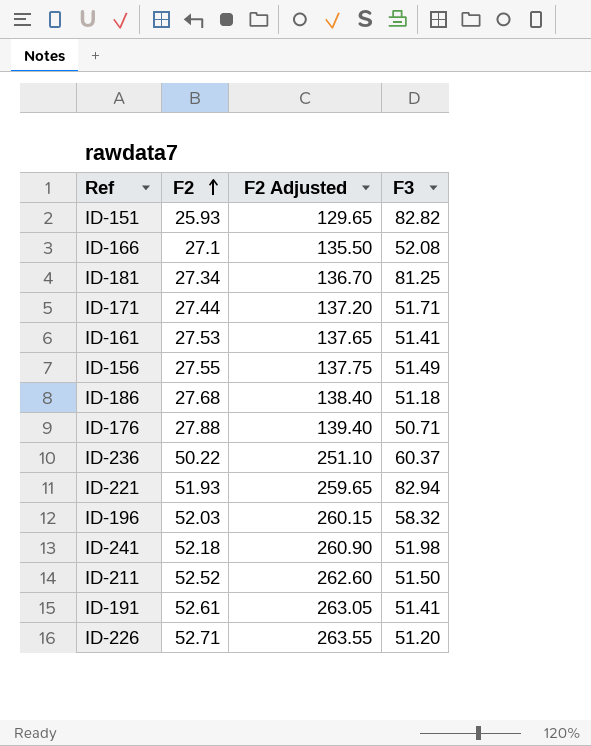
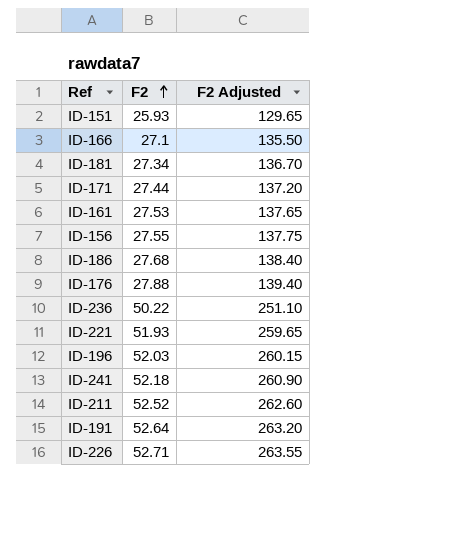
column F3 | position: 4 -> none
ID-191 | F2: 52.61 -> 52.64
ID-191 | F2 Adjusted: 263.05 -> 263.20

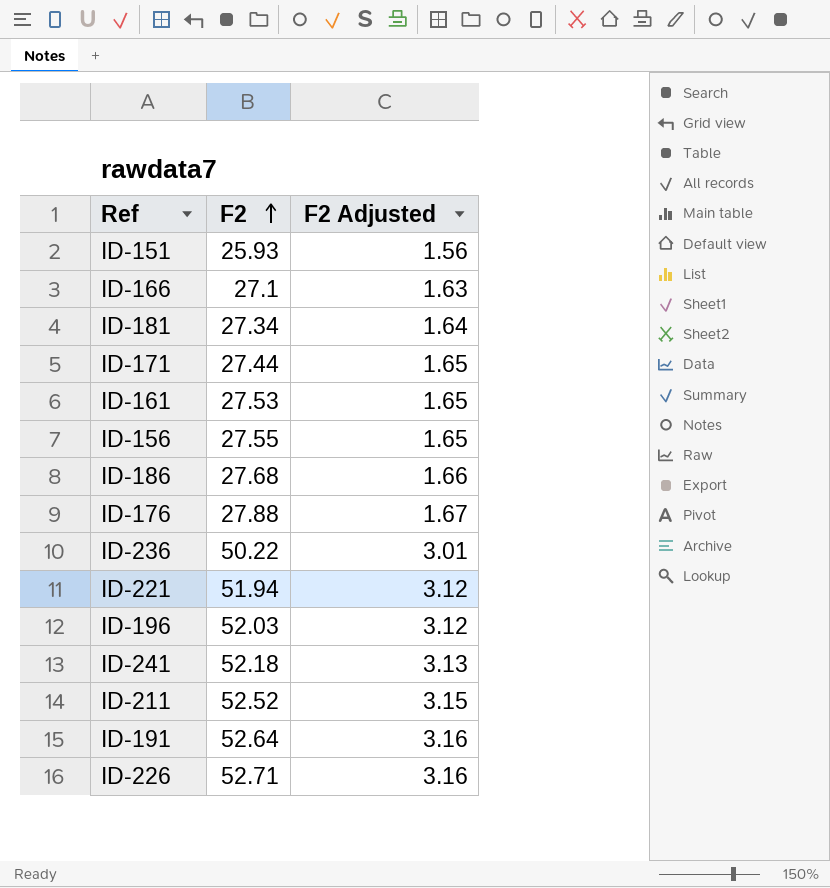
column F2 Adjusted | formula: [F2] * 5 -> [F2] * 0.06
ID-221 | F2: 51.93 -> 51.94

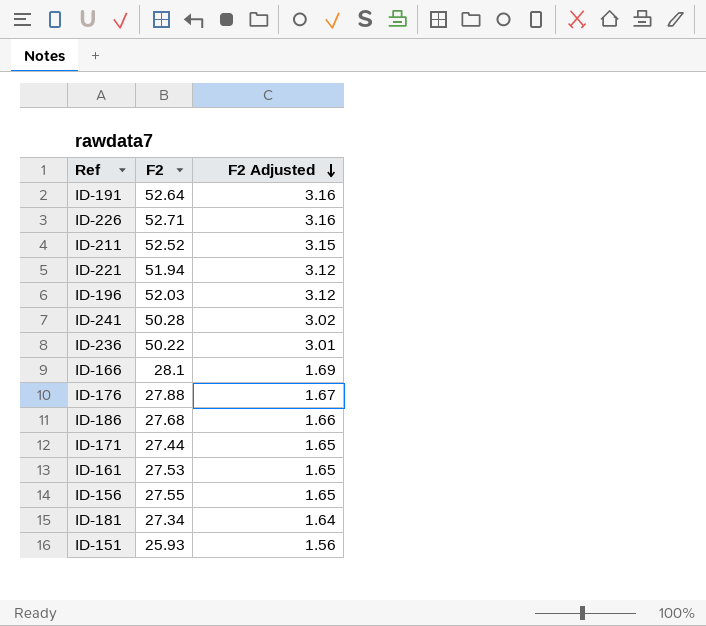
row order: F2 ascending -> F2 Adjusted descending
ID-241 | F2: 52.18 -> 50.28
ID-241 | F2 Adjusted: 3.13 -> 3.02
ID-166 | F2: 27.1 -> 28.1
ID-166 | F2 Adjusted: 1.63 -> 1.69

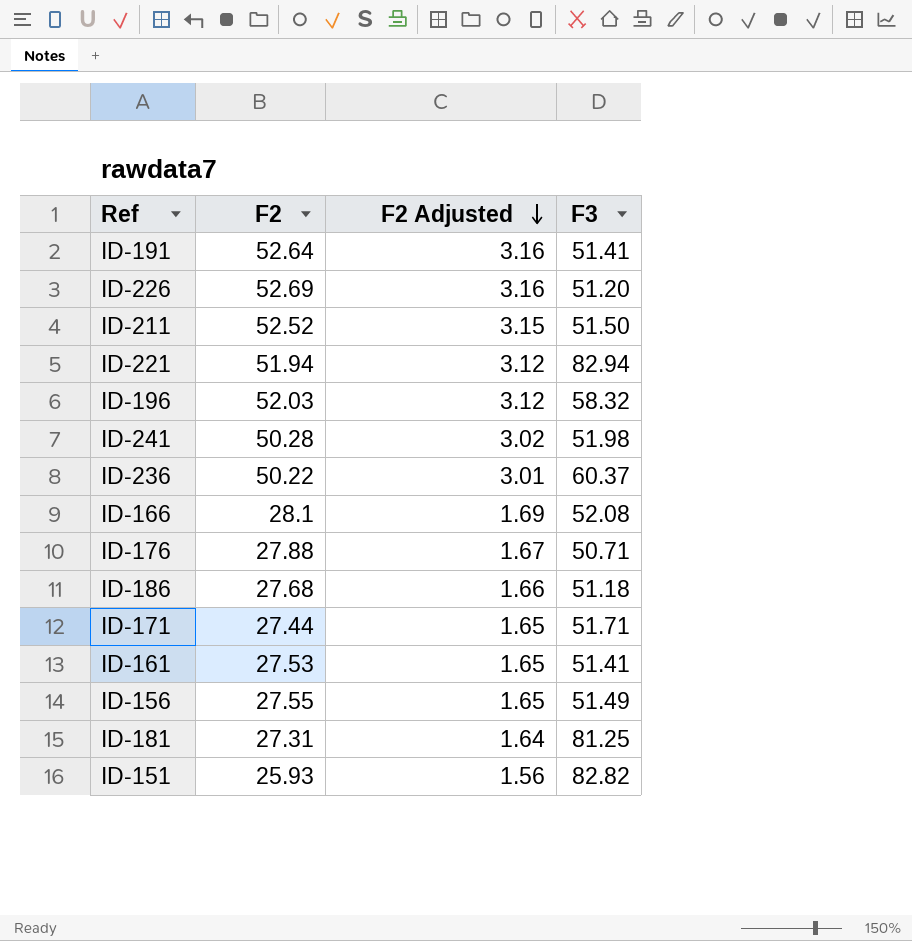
column F3 | position: none -> 4
ID-226 | F2: 52.71 -> 52.69
ID-181 | F2: 27.34 -> 27.31

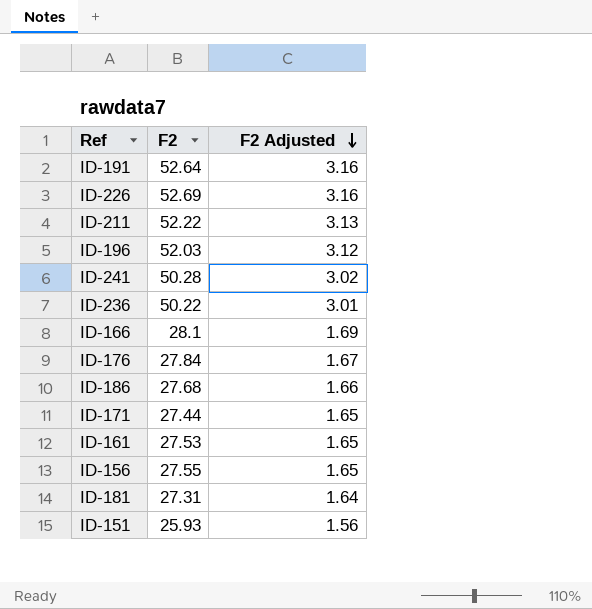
column F3 | position: 4 -> none
row ID-221: 51.94 | 3.12 | 82.94 -> none
ID-211 | F2: 52.52 -> 52.22
ID-211 | F2 Adjusted: 3.15 -> 3.13
ID-176 | F2: 27.88 -> 27.84

